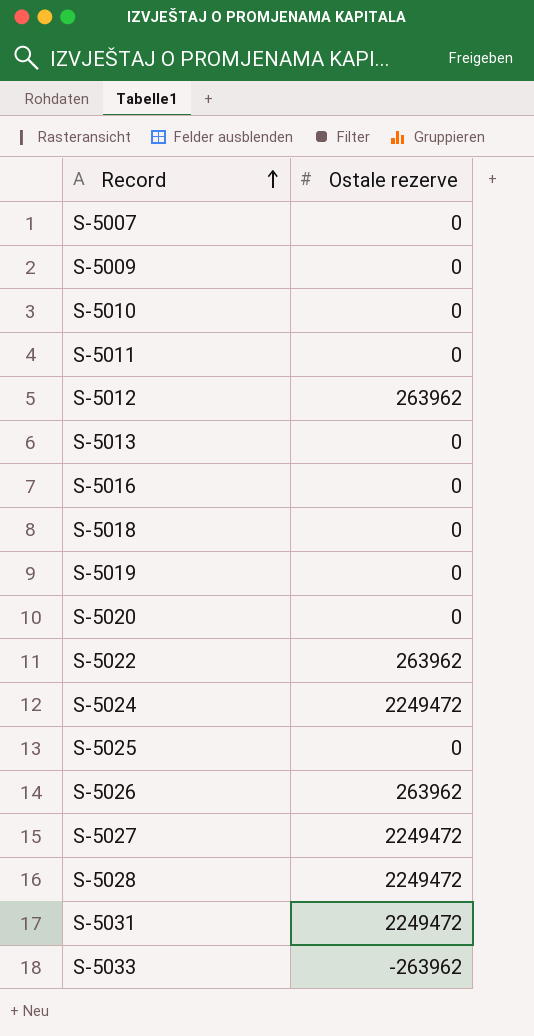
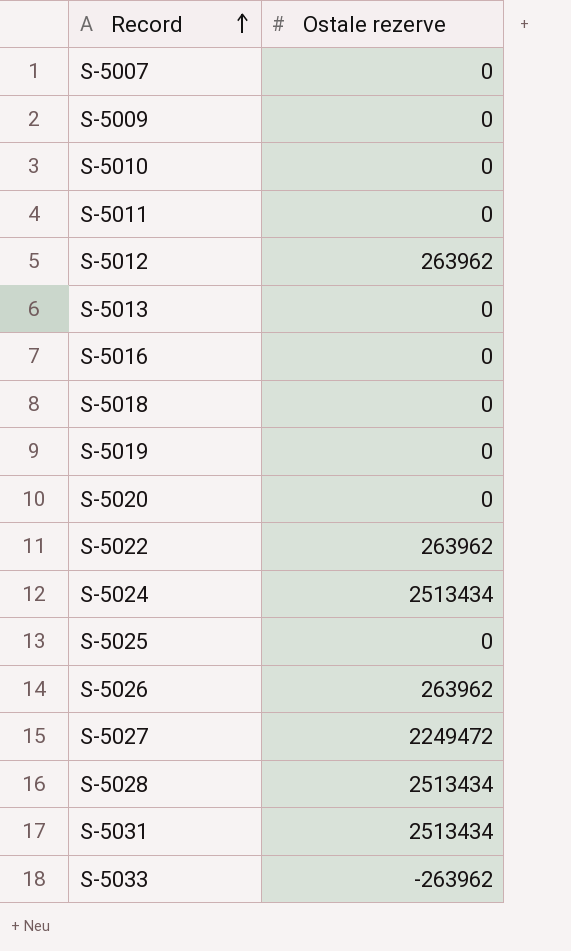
S-5024 | Ostale rezerve: 2249472 -> 2513434
S-5028 | Ostale rezerve: 2249472 -> 2513434
S-5031 | Ostale rezerve: 2249472 -> 2513434

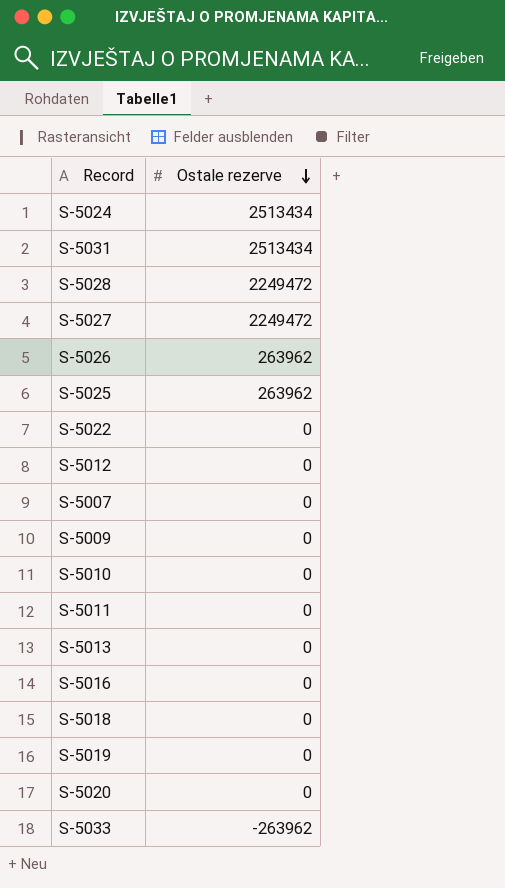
row order: Record ascending -> Ostale rezerve descending
S-5028 | Ostale rezerve: 2513434 -> 2249472
S-5025 | Ostale rezerve: 0 -> 263962
S-5022 | Ostale rezerve: 263962 -> 0
S-5012 | Ostale rezerve: 263962 -> 0

